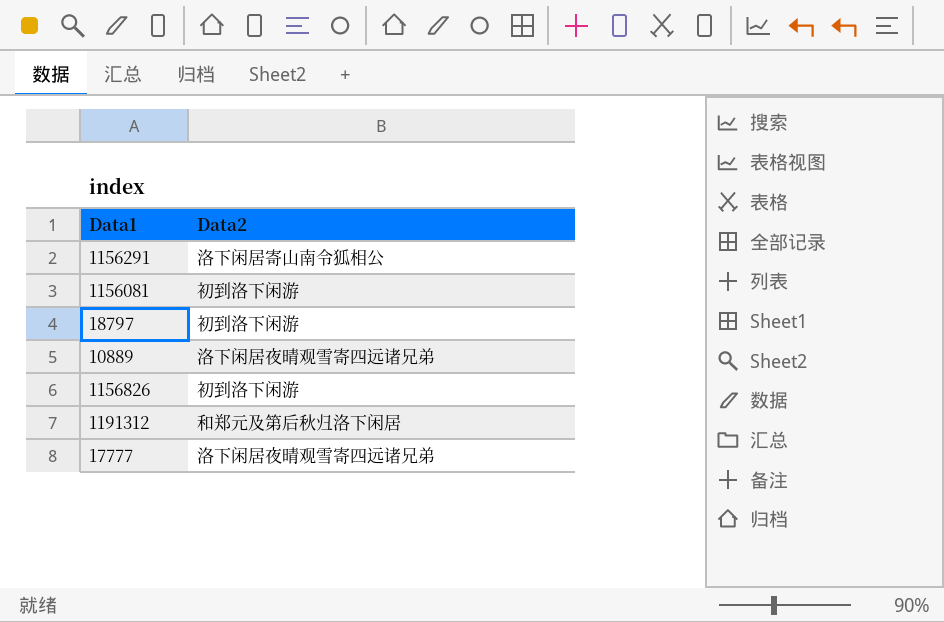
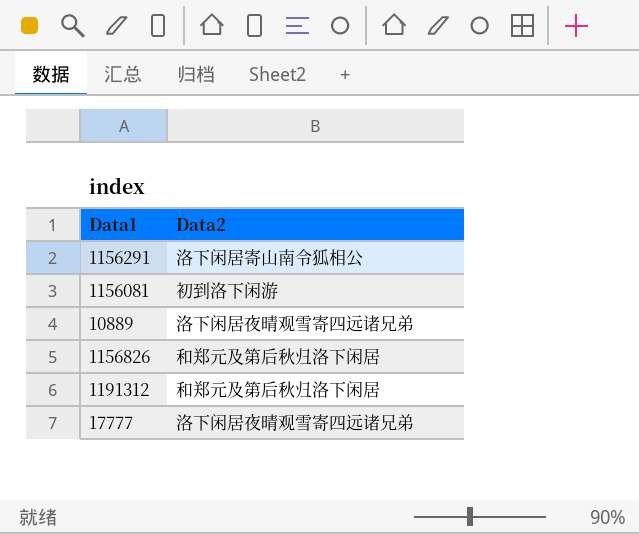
row 18797: 初到洛下闲游 -> none
1156826 | Data2: 初到洛下闲游 -> 和郑元及第后秋归洛下闲居

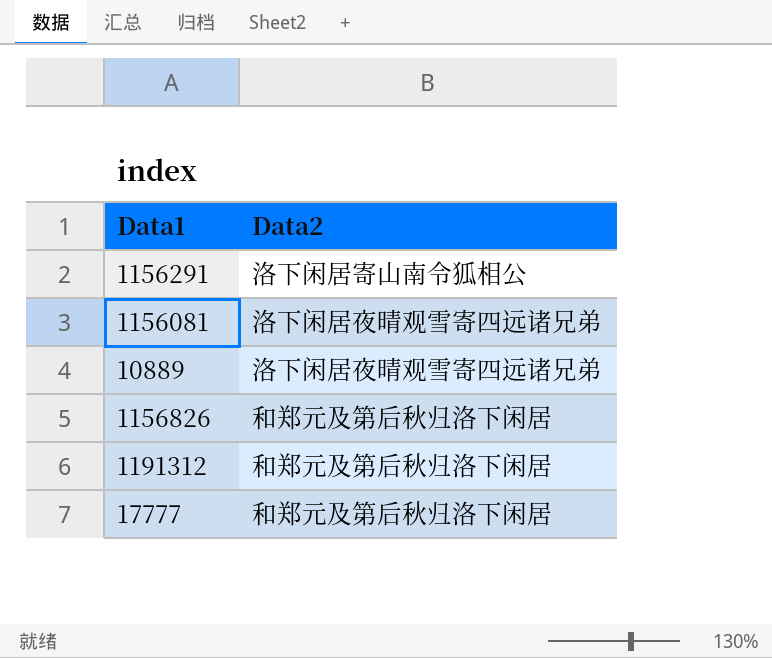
1156081 | Data2: 初到洛下闲游 -> 洛下闲居夜晴观雪寄四远诸兄弟
17777 | Data2: 洛下闲居夜晴观雪寄四远诸兄弟 -> 和郑元及第后秋归洛下闲居

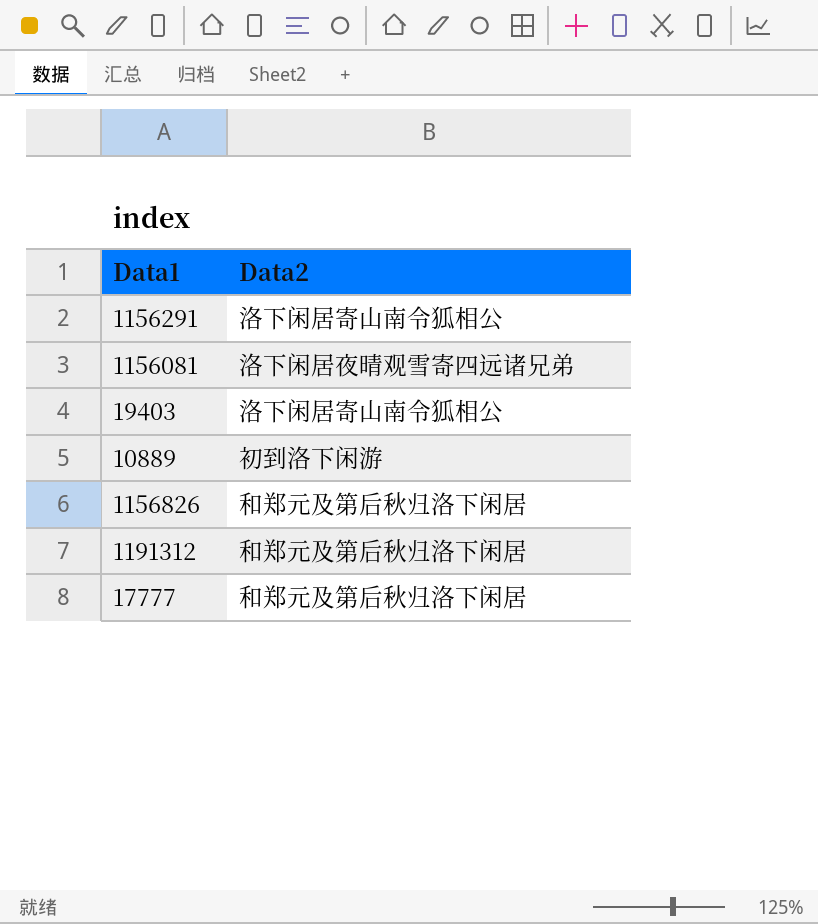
row 19403: none -> 洛下闲居寄山南令狐相公
10889 | Data2: 洛下闲居夜晴观雪寄四远诸兄弟 -> 初到洛下闲游

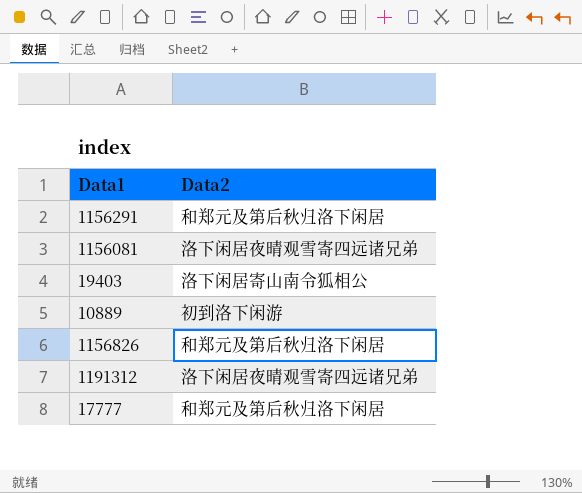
1156291 | Data2: 洛下闲居寄山南令狐相公 -> 和郑元及第后秋归洛下闲居
1191312 | Data2: 和郑元及第后秋归洛下闲居 -> 洛下闲居夜晴观雪寄四远诸兄弟

